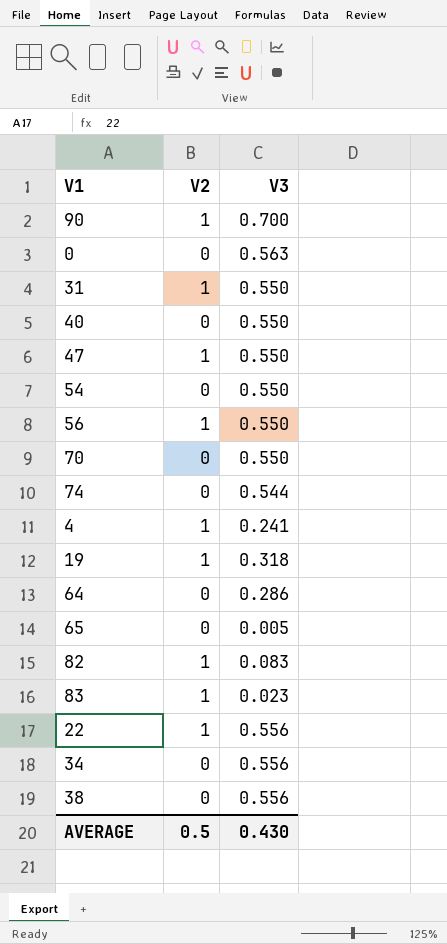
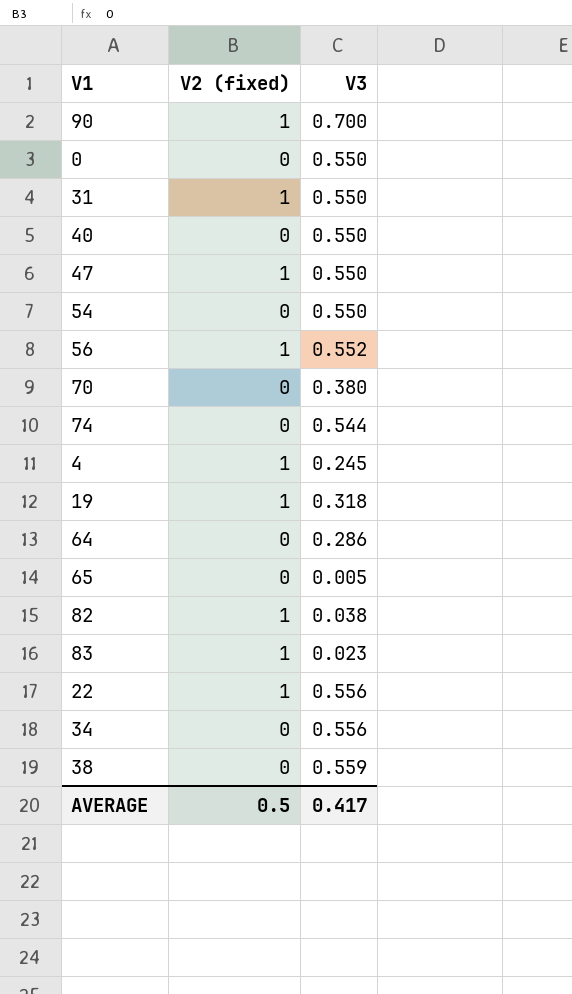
column name: V2 -> V2 (fixed)
0 | V3: 0.563 -> 0.550
56 | V3: 0.550 -> 0.552
70 | V3: 0.550 -> 0.380
4 | V3: 0.241 -> 0.245
82 | V3: 0.083 -> 0.038
38 | V3: 0.556 -> 0.559
AVERAGE | V3: 0.430 -> 0.417

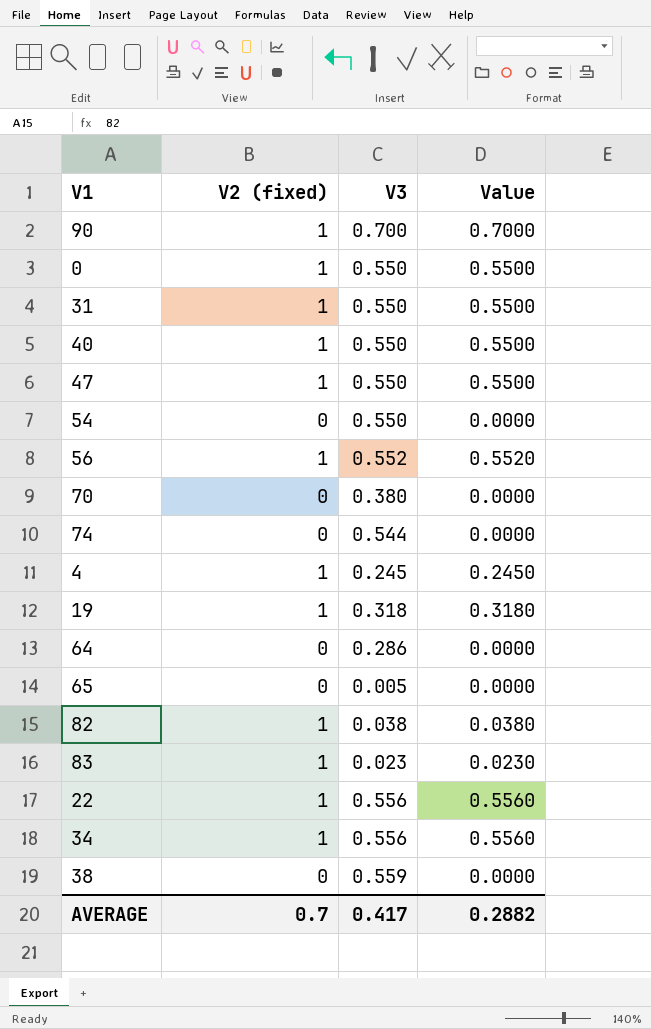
column Value | formula: none -> [V2 (fixed)] * [V3]
0 | V2 (fixed): 0 -> 1
40 | V2 (fixed): 0 -> 1
34 | V2 (fixed): 0 -> 1
AVERAGE | V2 (fixed): 0.5 -> 0.7

